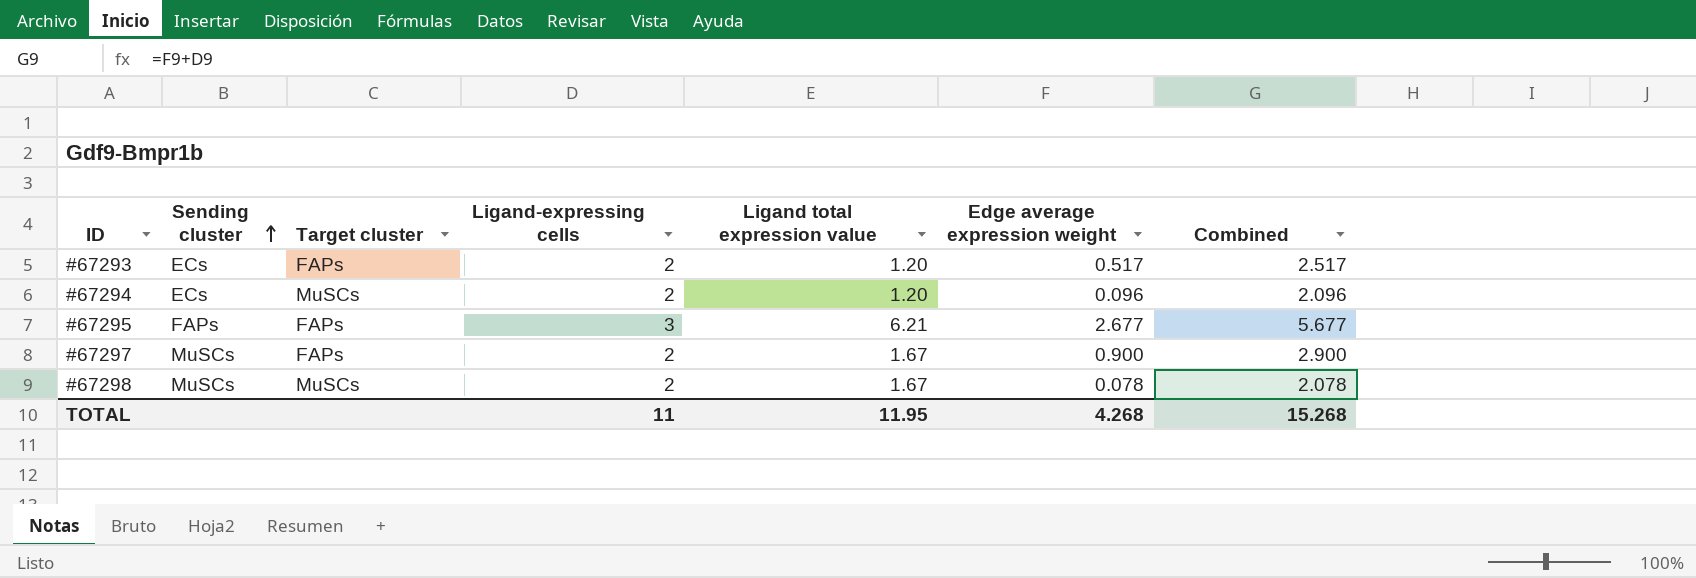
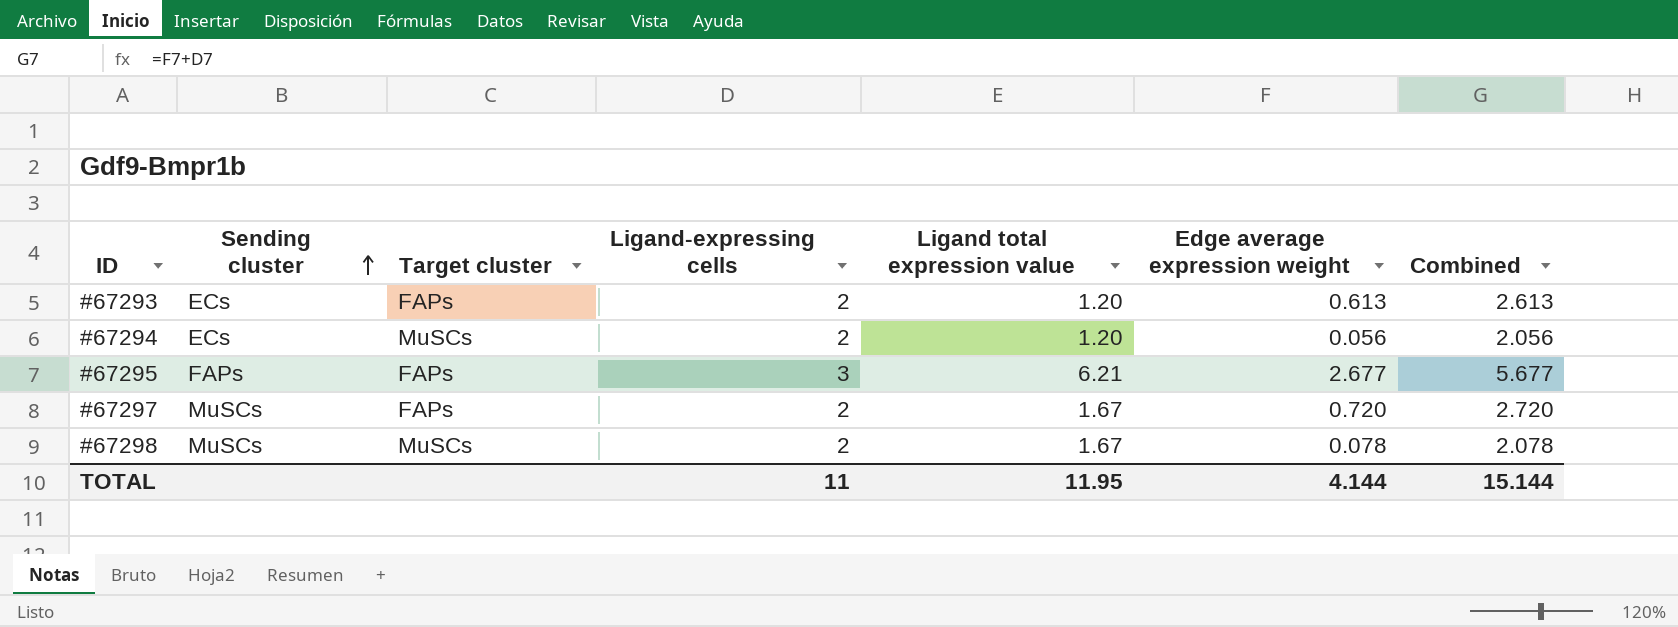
#67293 | Edge average expression weight: 0.517 -> 0.613
#67293 | Combined: 2.517 -> 2.613
#67294 | Edge average expression weight: 0.096 -> 0.056
#67294 | Combined: 2.096 -> 2.056
#67297 | Edge average expression weight: 0.900 -> 0.720
#67297 | Combined: 2.900 -> 2.720
TOTAL | Edge average expression weight: 4.268 -> 4.144
TOTAL | Combined: 15.268 -> 15.144

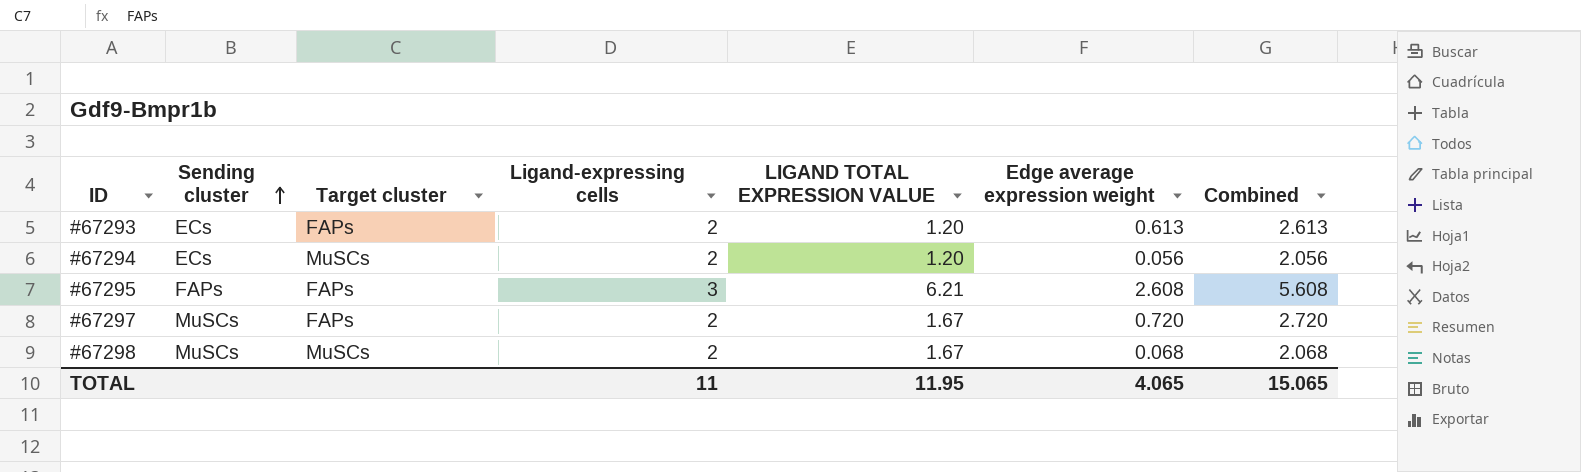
column name: Ligand total expression value -> LIGAND TOTAL EXPRESSION VALUE
#67295 | Edge average expression weight: 2.677 -> 2.608
#67295 | Combined: 5.677 -> 5.608
#67298 | Edge average expression weight: 0.078 -> 0.068
#67298 | Combined: 2.078 -> 2.068
TOTAL | Edge average expression weight: 4.144 -> 4.065
TOTAL | Combined: 15.144 -> 15.065

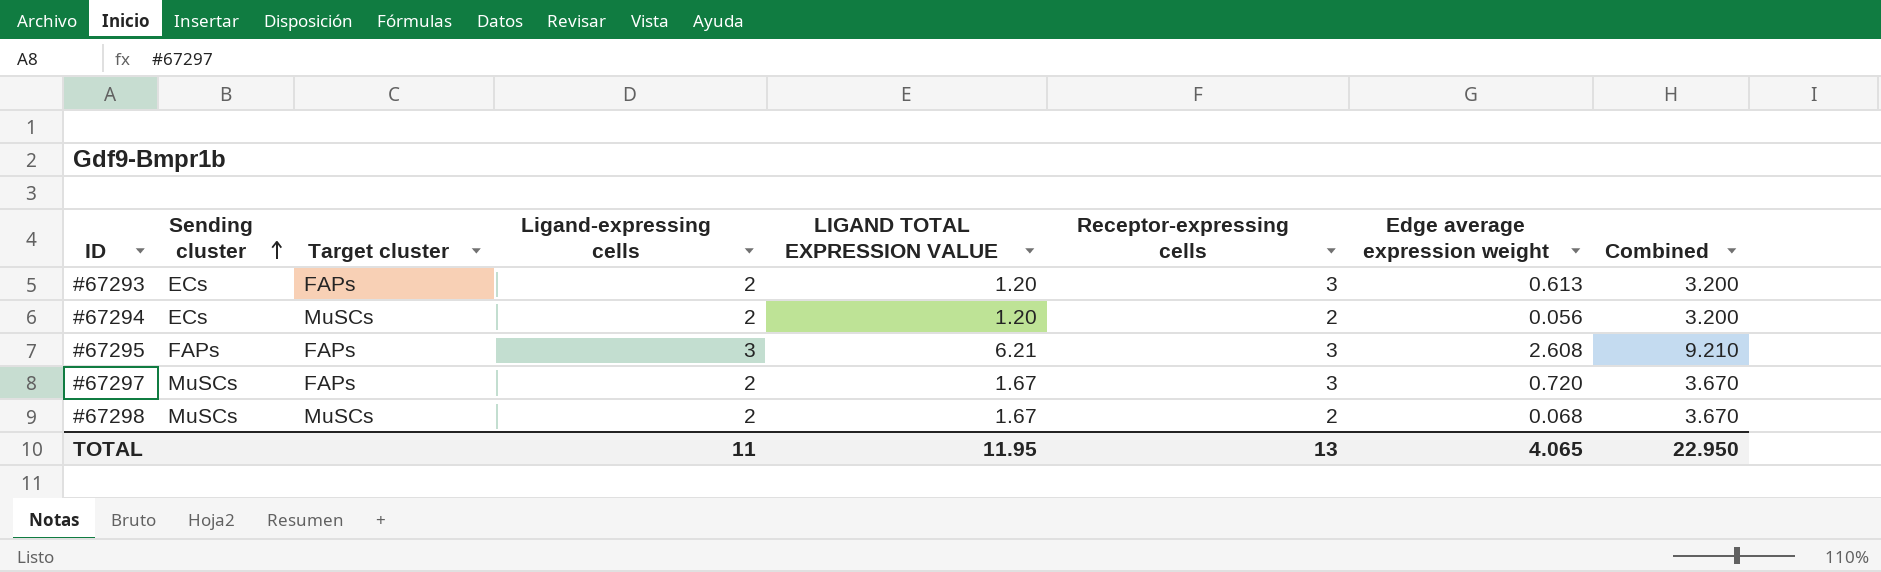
column Receptor-expressing cells | position: none -> 6
column Combined | formula: [Ligand-expressing cells] + [Edge average expression weight] -> [Ligand-expressing cells] + [LIGAND TOTAL EXPRESSION VALUE]
TOTAL | Combined: 15.065 -> 22.950

